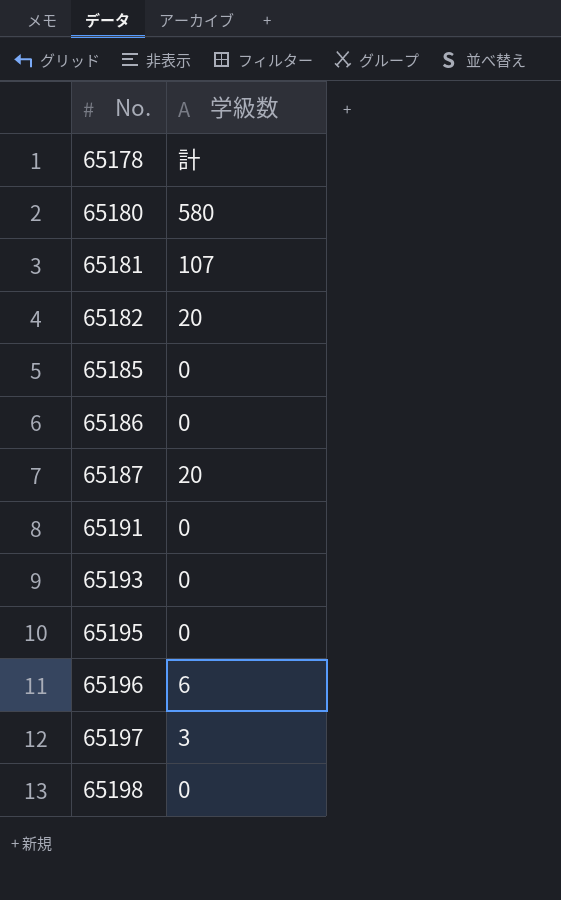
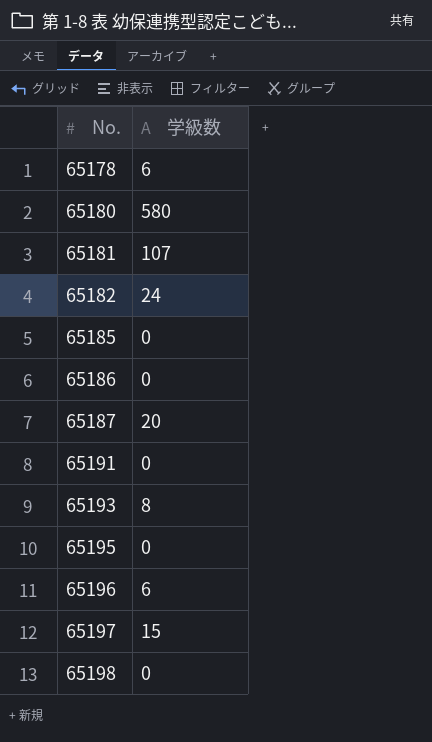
65178 | 学級数: 計 -> 6
65182 | 学級数: 20 -> 24
65193 | 学級数: 0 -> 8
65197 | 学級数: 3 -> 15

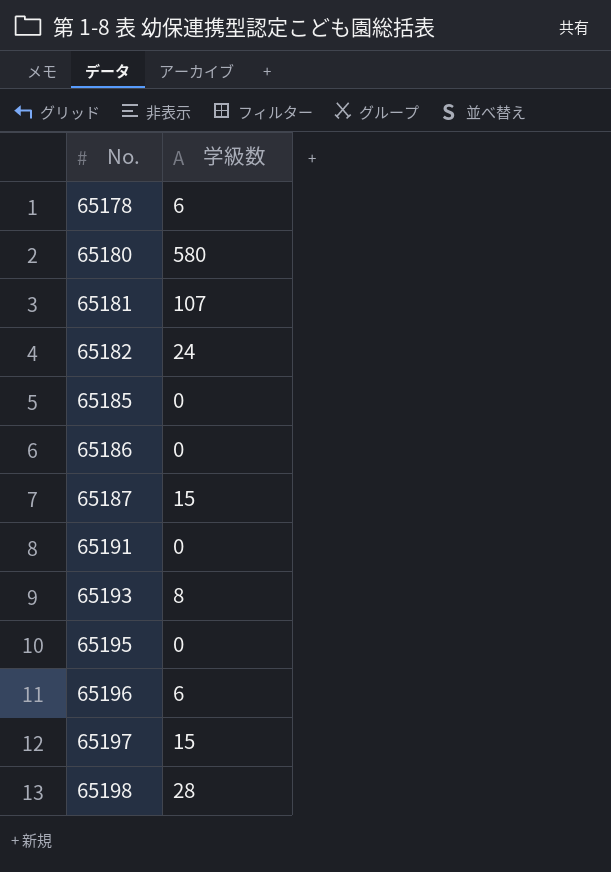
65187 | 学級数: 20 -> 15
65198 | 学級数: 0 -> 28

